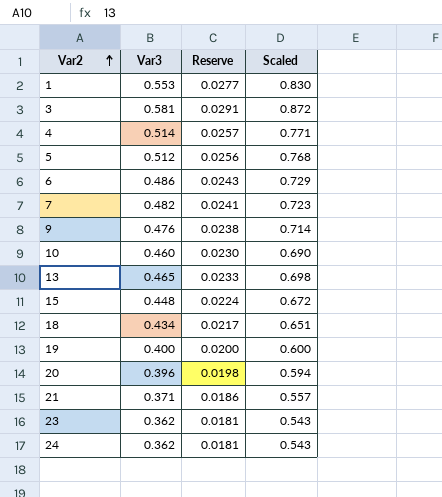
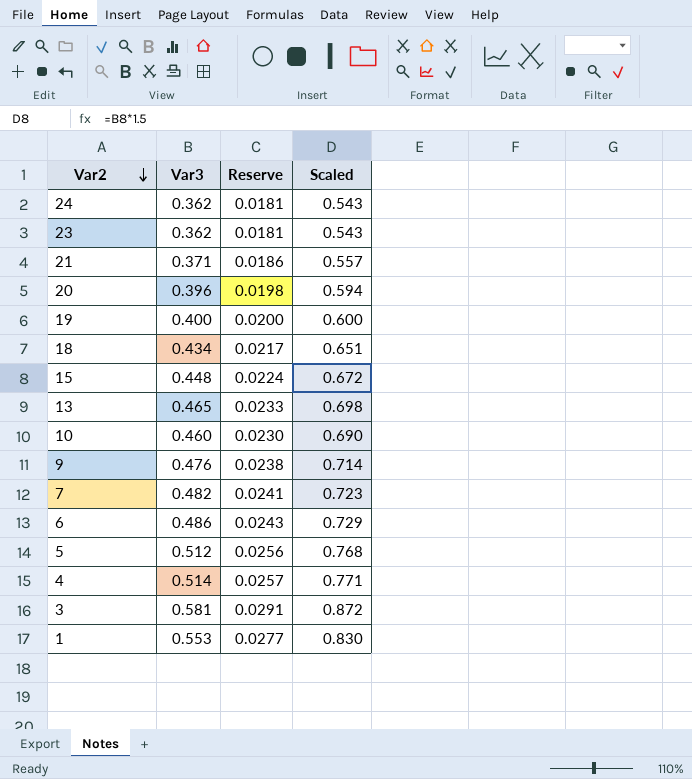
row order: Var2 ascending -> Var2 descending

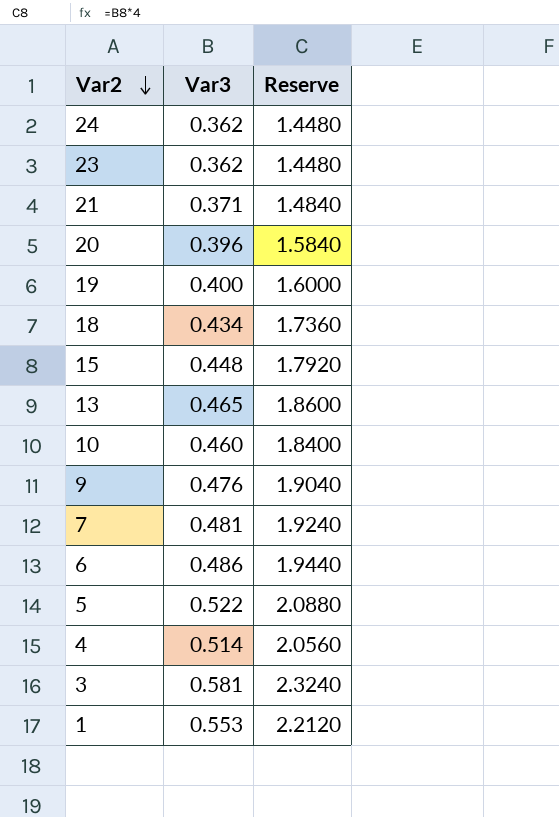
column Scaled | formula: [Var3] * 1.5 -> none
column Reserve | formula: [Var3] * 0.05 -> [Var3] * 4
7 | Var3: 0.482 -> 0.481
5 | Var3: 0.512 -> 0.522

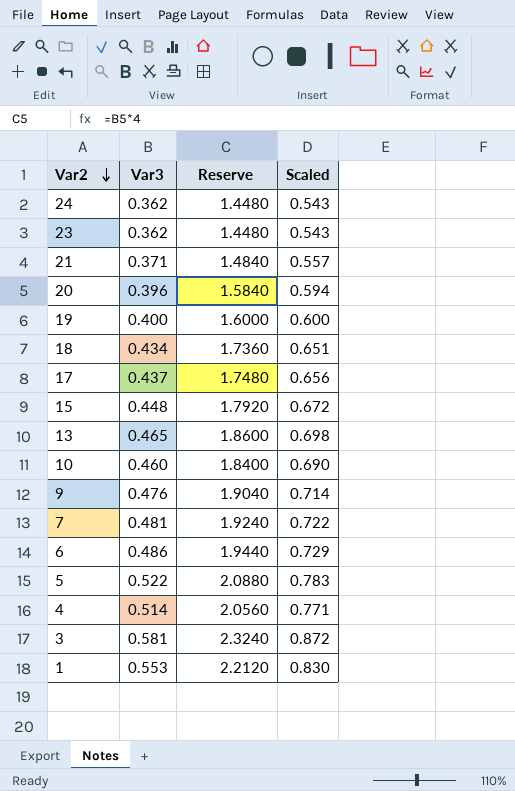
column Scaled | formula: none -> [Var3] * 1.5
row 17: none -> 0.437 | 1.7480 | 0.656

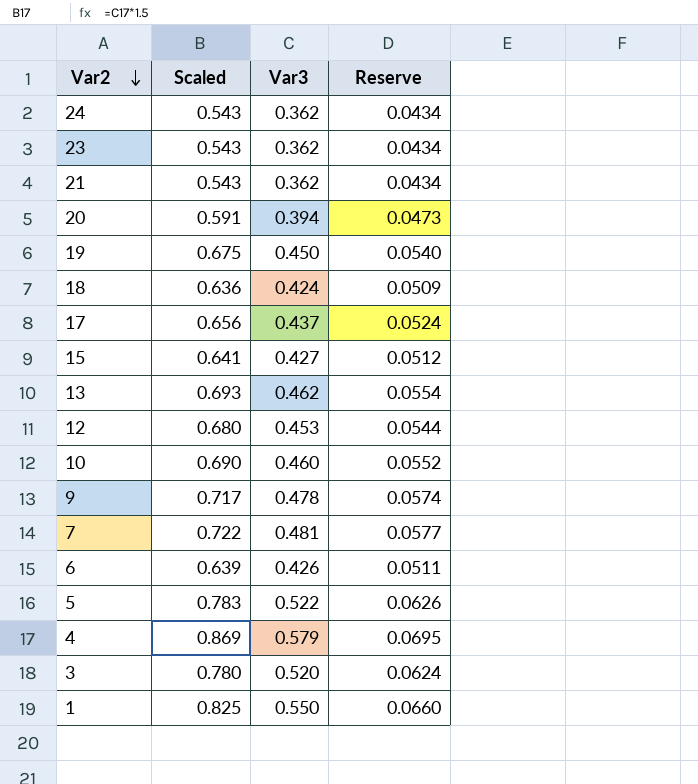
column Scaled | position: 4 -> 2
column Reserve | formula: [Var3] * 4 -> [Var3] * 0.12
21 | Scaled: 0.557 -> 0.543
21 | Var3: 0.371 -> 0.362
20 | Scaled: 0.594 -> 0.591
20 | Var3: 0.396 -> 0.394
19 | Scaled: 0.600 -> 0.675
19 | Var3: 0.400 -> 0.450
18 | Scaled: 0.651 -> 0.636
18 | Var3: 0.434 -> 0.424
15 | Scaled: 0.672 -> 0.641
15 | Var3: 0.448 -> 0.427
13 | Scaled: 0.698 -> 0.693
13 | Var3: 0.465 -> 0.462
row 12: none -> 0.680 | 0.453 | 0.0544
9 | Scaled: 0.714 -> 0.717
9 | Var3: 0.476 -> 0.478
6 | Scaled: 0.729 -> 0.639
6 | Var3: 0.486 -> 0.426
4 | Scaled: 0.771 -> 0.869
4 | Var3: 0.514 -> 0.579
3 | Scaled: 0.872 -> 0.780
3 | Var3: 0.581 -> 0.520
1 | Scaled: 0.830 -> 0.825
1 | Var3: 0.553 -> 0.550

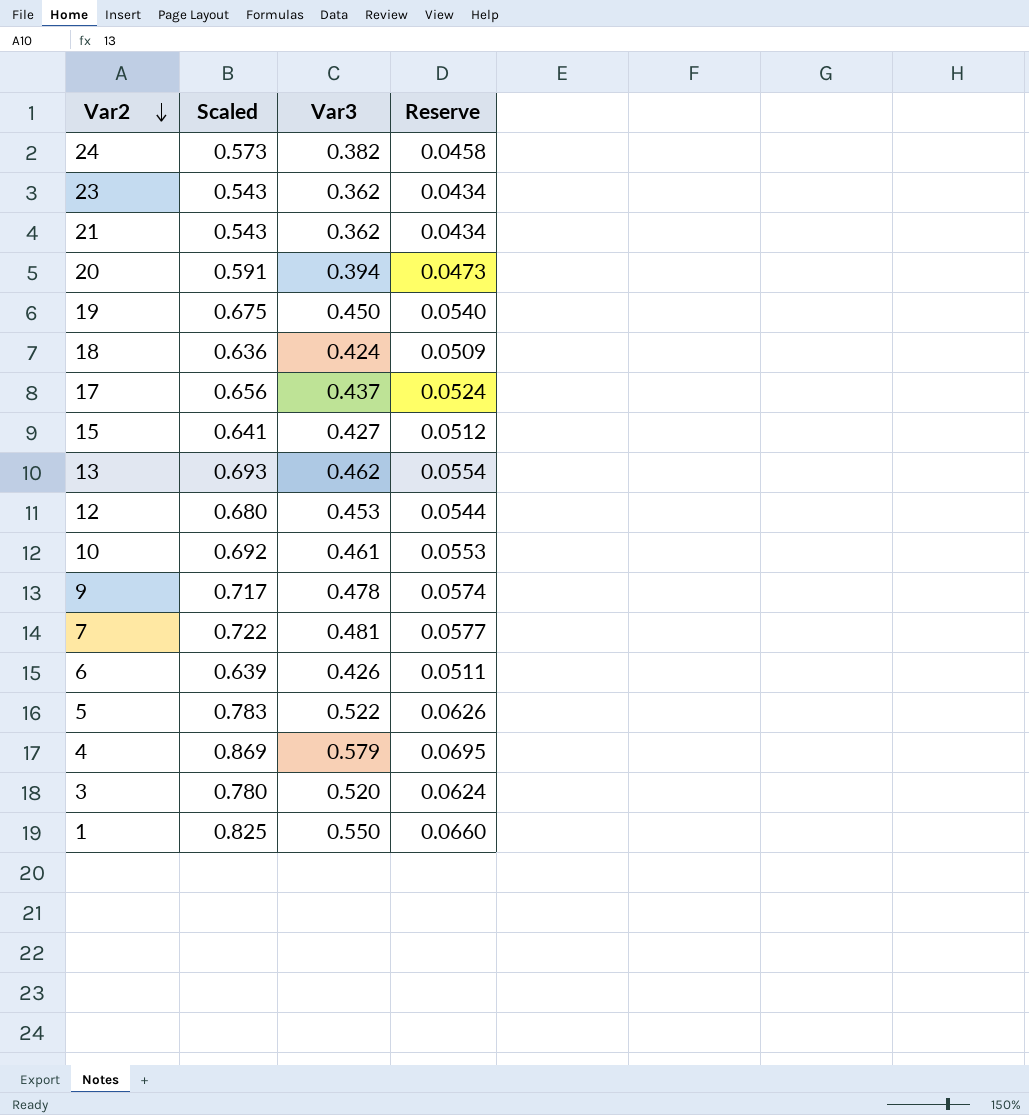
24 | Scaled: 0.543 -> 0.573
24 | Var3: 0.362 -> 0.382
24 | Reserve: 0.0434 -> 0.0458
10 | Scaled: 0.690 -> 0.692
10 | Var3: 0.460 -> 0.461
10 | Reserve: 0.0552 -> 0.0553

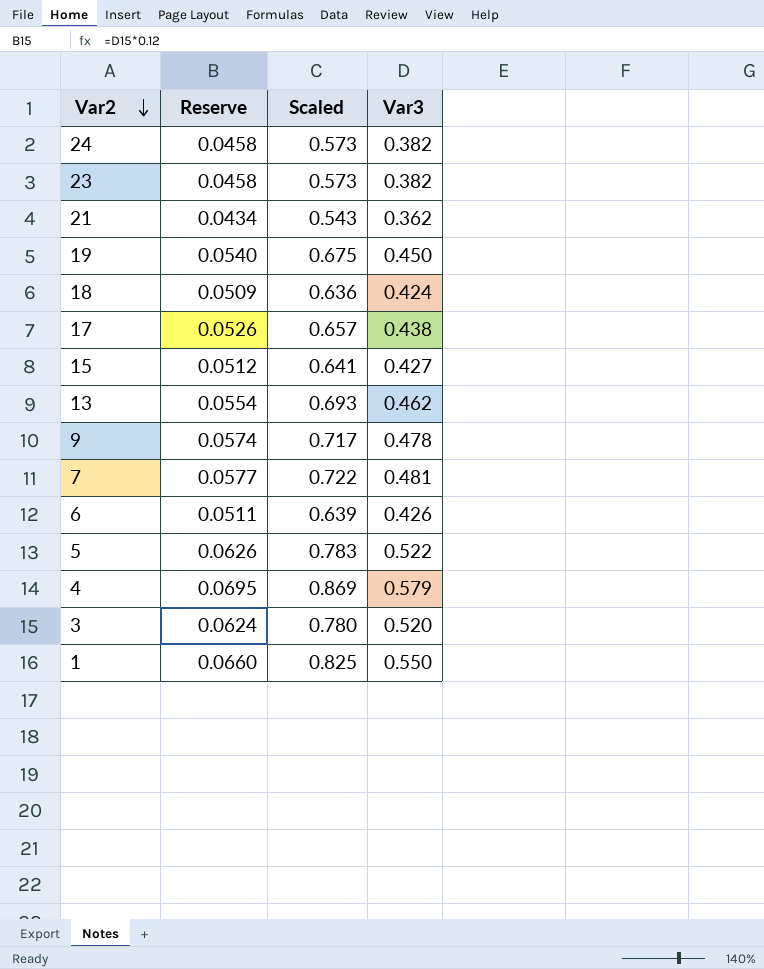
column Reserve | position: 4 -> 2
row 20: 0.591 | 0.394 | 0.0473 -> none
row 12: 0.680 | 0.453 | 0.0544 -> none
row 10: 0.692 | 0.461 | 0.0553 -> none
23 | Reserve: 0.0434 -> 0.0458
23 | Scaled: 0.543 -> 0.573
23 | Var3: 0.362 -> 0.382
17 | Reserve: 0.0524 -> 0.0526
17 | Scaled: 0.656 -> 0.657
17 | Var3: 0.437 -> 0.438

